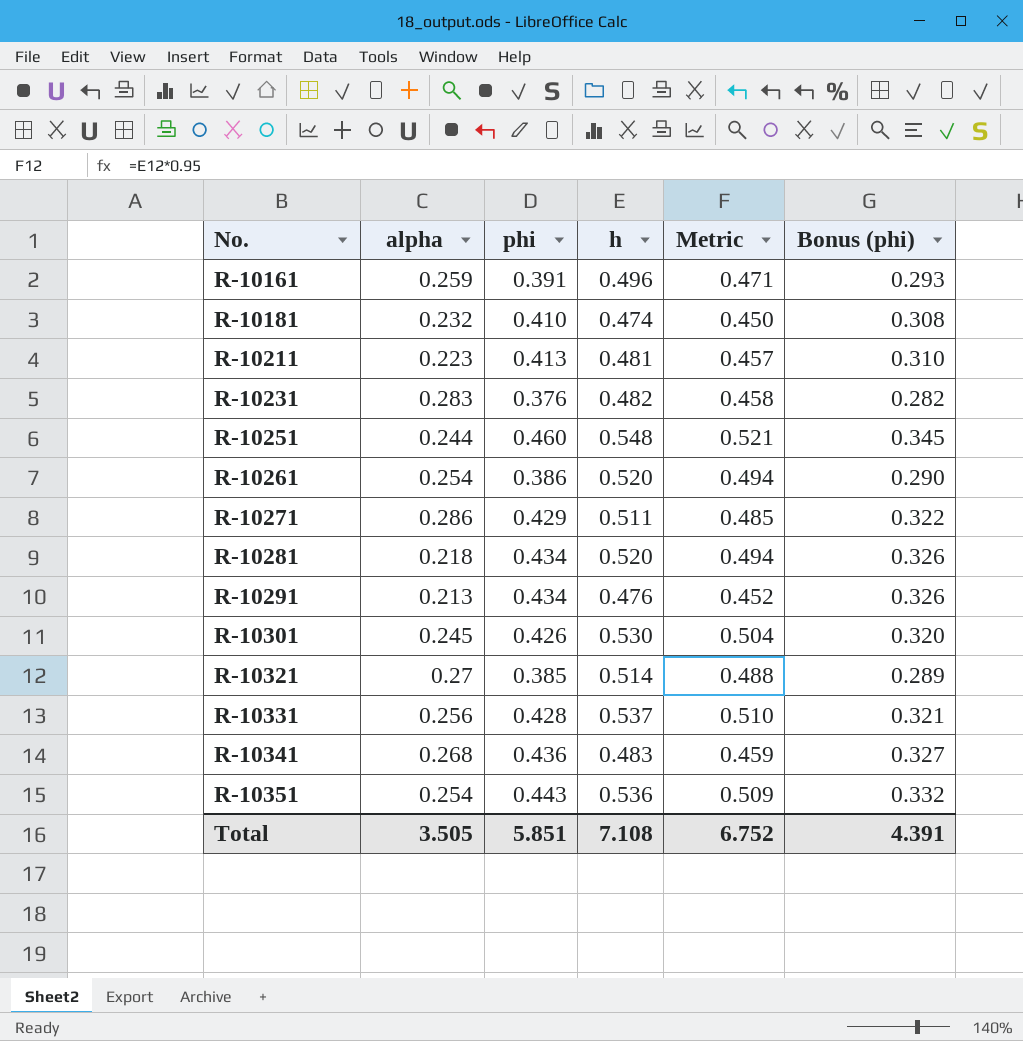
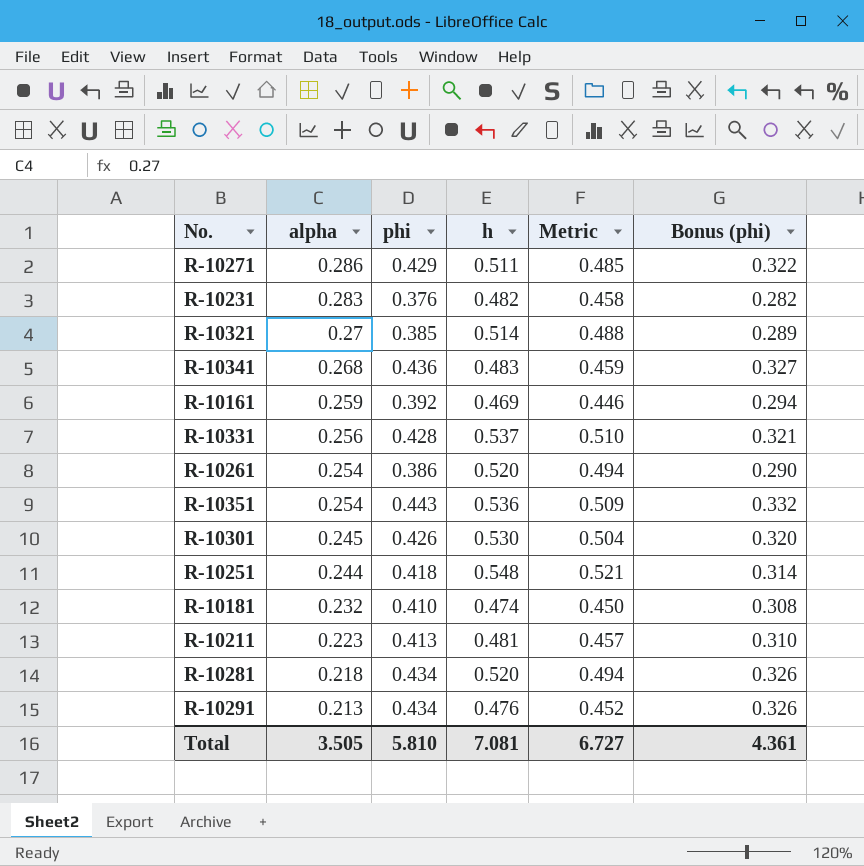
row order: No. ascending -> alpha descending
R-10161 | phi: 0.391 -> 0.392
R-10161 | h: 0.496 -> 0.469
R-10161 | Metric: 0.471 -> 0.446
R-10161 | Bonus (phi): 0.293 -> 0.294
R-10251 | phi: 0.460 -> 0.418
R-10251 | Bonus (phi): 0.345 -> 0.314
Total | phi: 5.851 -> 5.810
Total | h: 7.108 -> 7.081
Total | Metric: 6.752 -> 6.727
Total | Bonus (phi): 4.391 -> 4.361

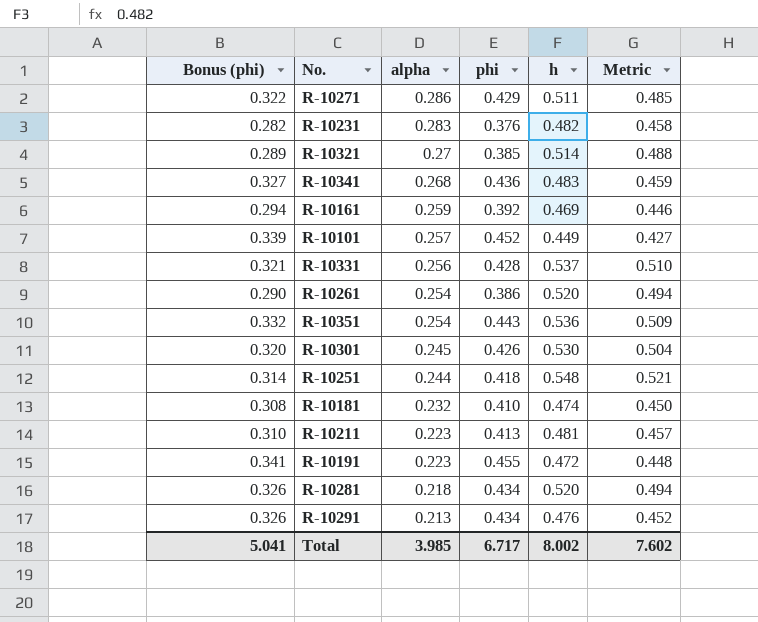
column Bonus (phi) | position: 6 -> 1
row R-10101: none -> 0.339 | 0.257 | 0.452 | 0.449 | 0.427
row R-10191: none -> 0.341 | 0.223 | 0.455 | 0.472 | 0.448
Total | Bonus (phi): 4.361 -> 5.041
Total | alpha: 3.505 -> 3.985
Total | phi: 5.810 -> 6.717
Total | h: 7.081 -> 8.002
Total | Metric: 6.727 -> 7.602

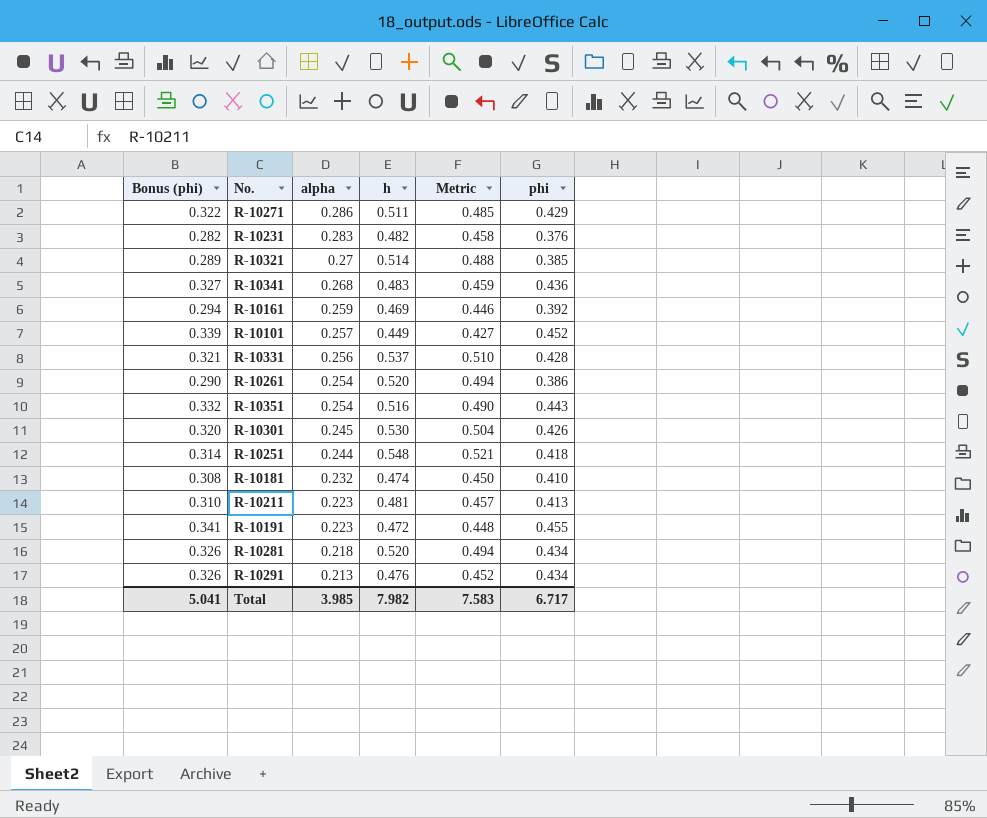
column phi | position: 4 -> 6
R-10351 | h: 0.536 -> 0.516
R-10351 | Metric: 0.509 -> 0.490
Total | h: 8.002 -> 7.982
Total | Metric: 7.602 -> 7.583

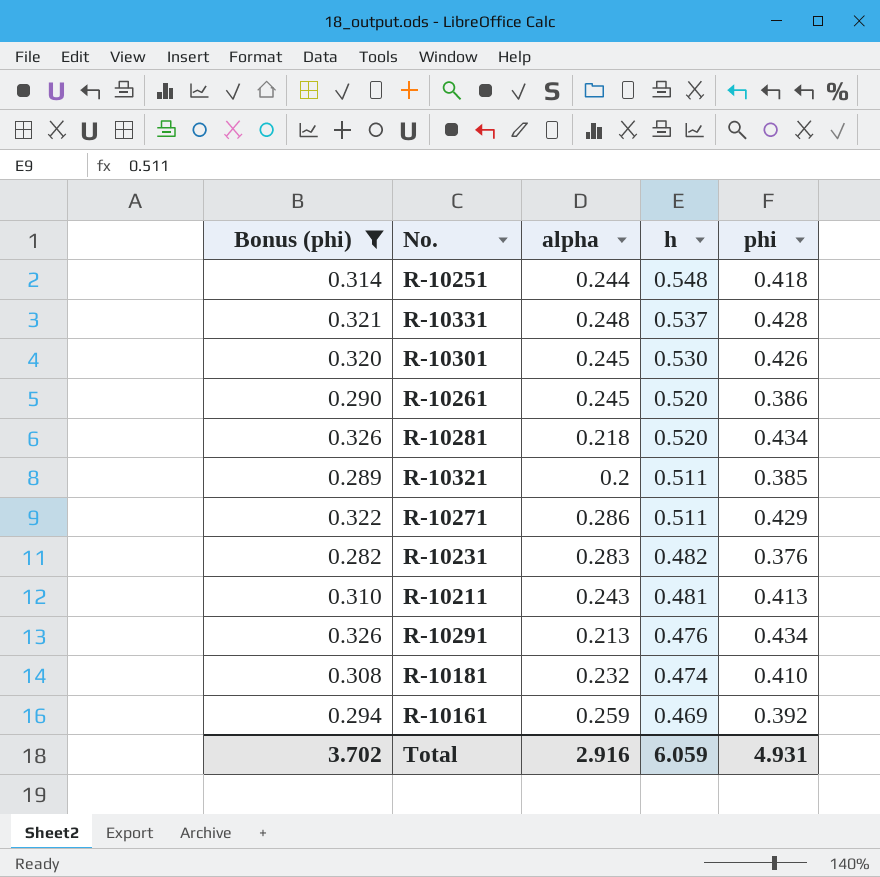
filter: none -> Bonus (phi) <= 0.326
row order: alpha descending -> h descending
column Metric | formula: [h] * 0.95 -> none
R-10331 | alpha: 0.256 -> 0.248
R-10261 | alpha: 0.254 -> 0.245
R-10321 | alpha: 0.27 -> 0.2
R-10321 | h: 0.514 -> 0.511
R-10211 | alpha: 0.223 -> 0.243
Total | Bonus (phi): 5.041 -> 3.702
Total | alpha: 3.985 -> 2.916
Total | h: 7.982 -> 6.059
Total | phi: 6.717 -> 4.931

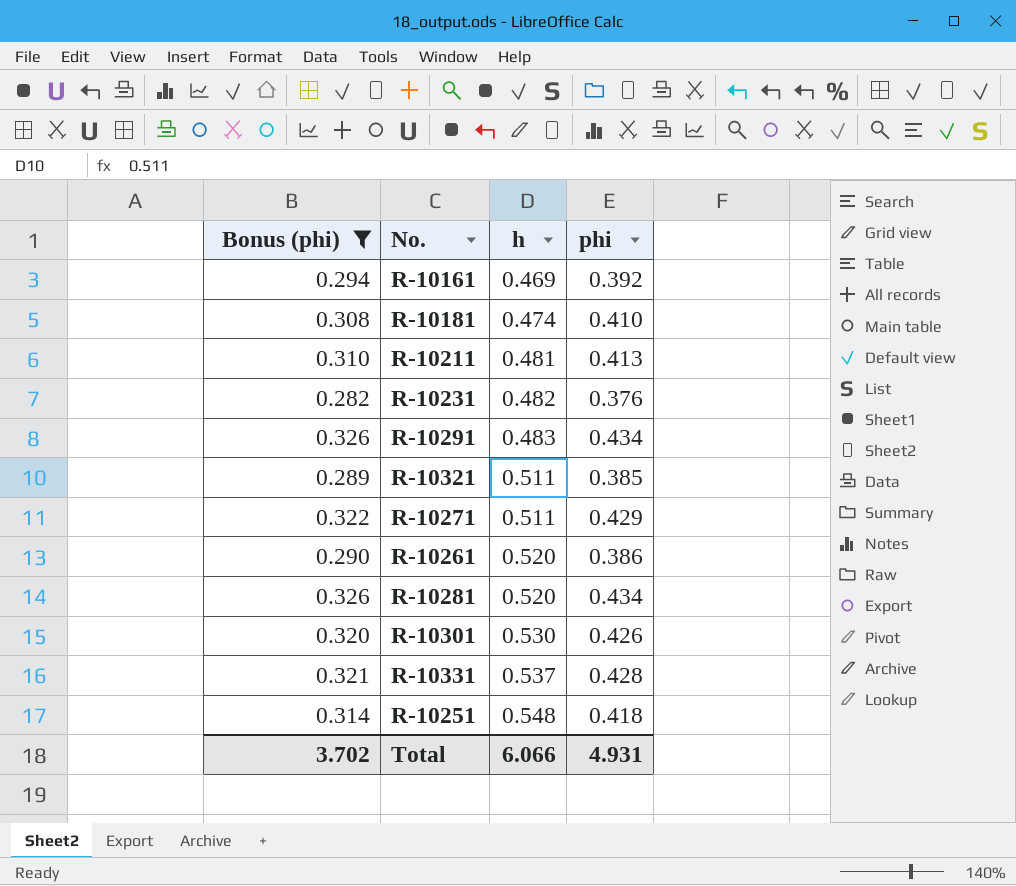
row order: h descending -> h ascending
column alpha | position: 3 -> none
R-10291 | h: 0.476 -> 0.483
Total | h: 6.059 -> 6.066

